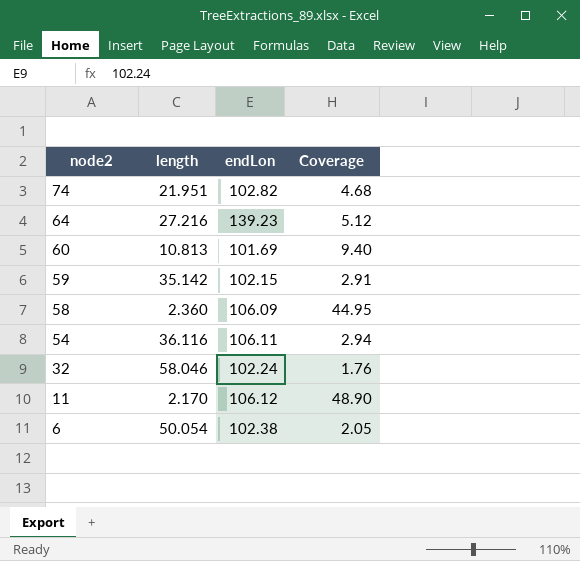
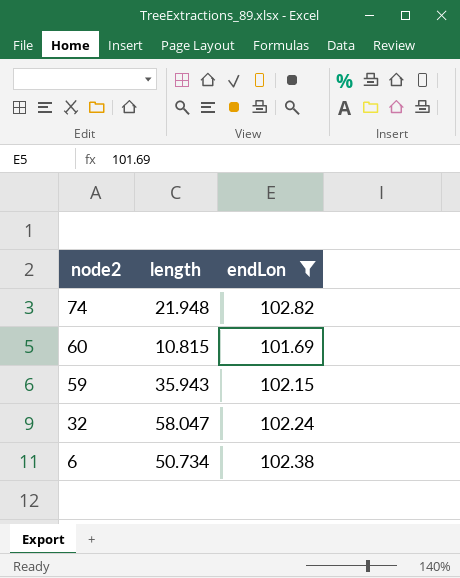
filter: none -> endLon <= 102.82
column Coverage | formula: [endLon] / [length] -> none
74 | length: 21.951 -> 21.948
60 | length: 10.813 -> 10.815
59 | length: 35.142 -> 35.943
32 | length: 58.046 -> 58.047
6 | length: 50.054 -> 50.734

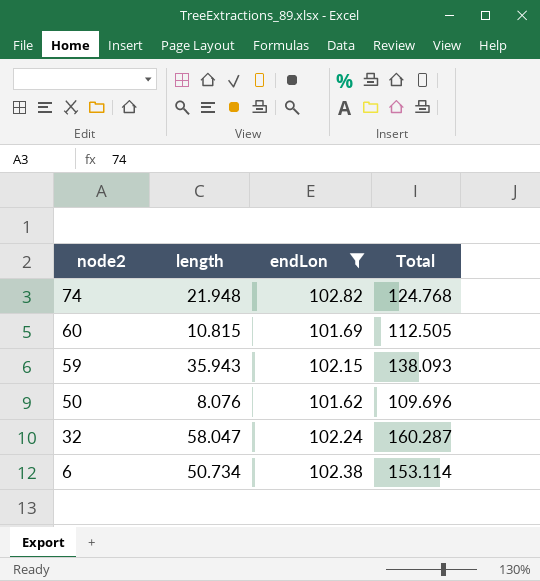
column Total | formula: none -> [length] + [endLon]
row 50: none -> 8.076 | 101.62 | 109.696

